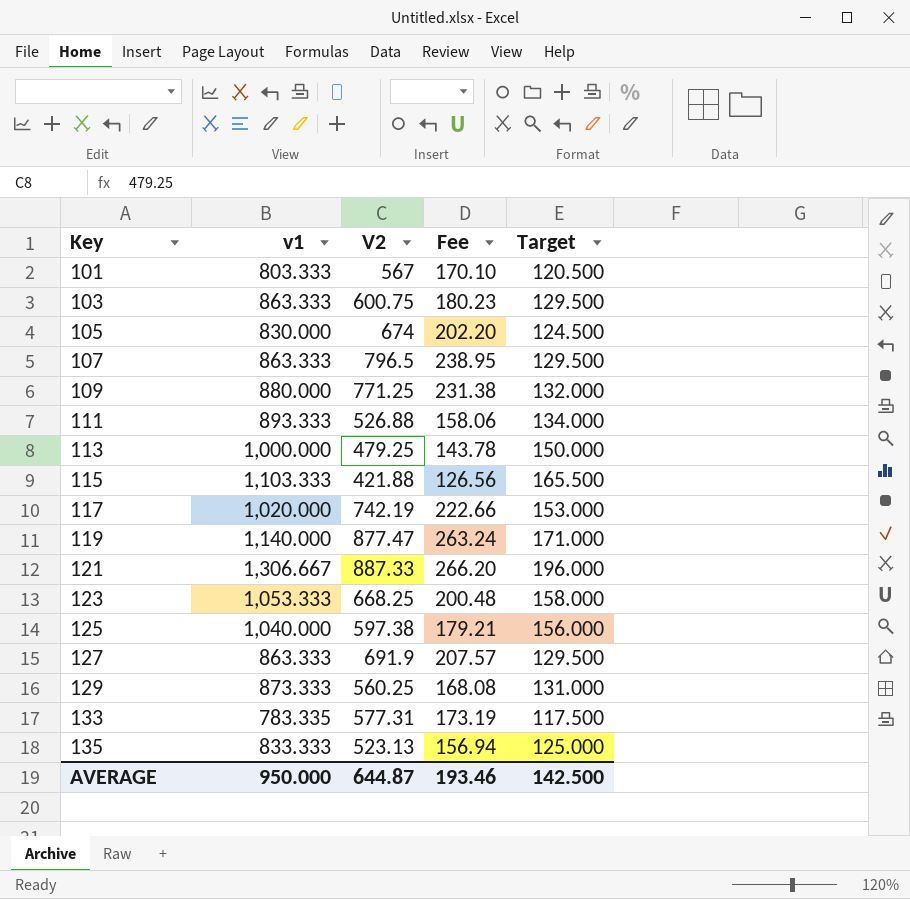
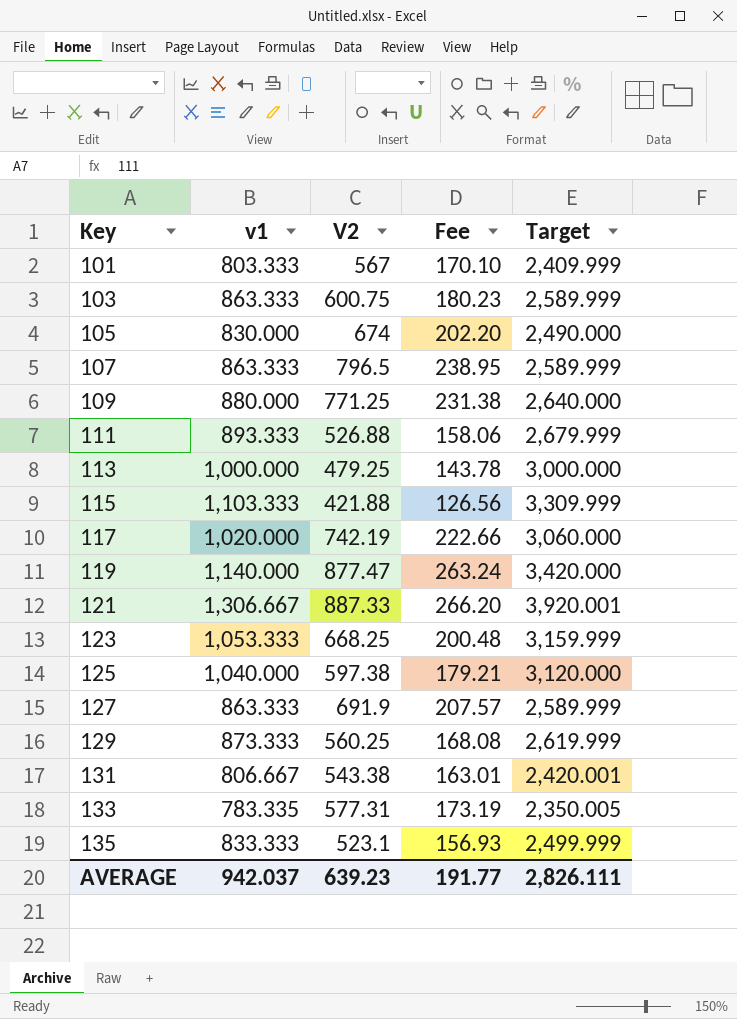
column Target | formula: [v1] * 0.15 -> [v1] * 3
row 131: none -> 806.667 | 543.38 | 163.01 | 2,420.001
135 | V2: 523.13 -> 523.1
135 | Fee: 156.94 -> 156.93
AVERAGE | v1: 950.000 -> 942.037
AVERAGE | V2: 644.87 -> 639.23
AVERAGE | Fee: 193.46 -> 191.77
AVERAGE | Target: 142.500 -> 2,826.111

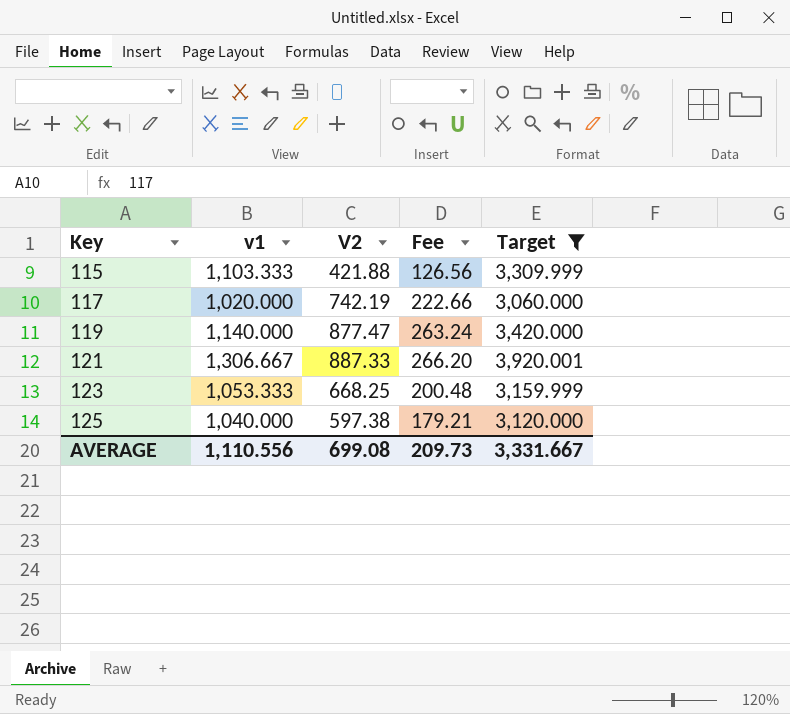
filter: none -> Target >= 3,060.000
AVERAGE | v1: 942.037 -> 1,110.556
AVERAGE | V2: 639.23 -> 699.08
AVERAGE | Fee: 191.77 -> 209.73
AVERAGE | Target: 2,826.111 -> 3,331.667

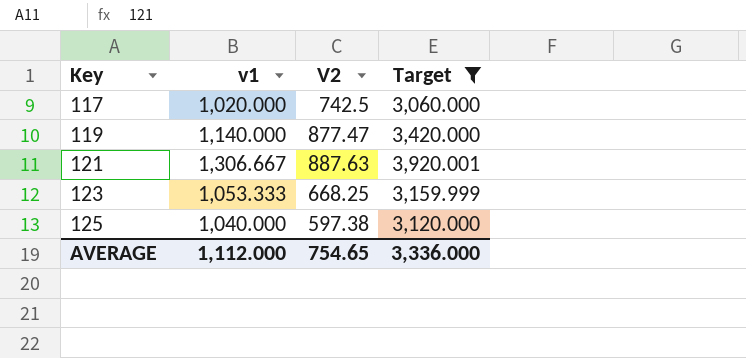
column Fee | formula: [V2] * 0.3 -> none
row 115: 1,103.333 | 421.88 | 126.56 | 3,309.999 -> none
117 | V2: 742.19 -> 742.5
121 | V2: 887.33 -> 887.63
AVERAGE | v1: 1,110.556 -> 1,112.000
AVERAGE | V2: 699.08 -> 754.65
AVERAGE | Target: 3,331.667 -> 3,336.000

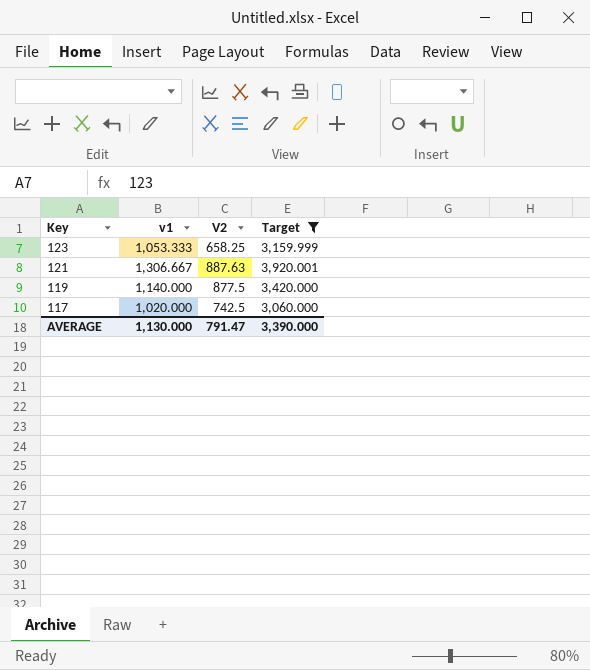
row order: Key ascending -> Key descending
row 125: 1,040.000 | 597.38 | 3,120.000 -> none
123 | V2: 668.25 -> 658.25
119 | V2: 877.47 -> 877.5
AVERAGE | v1: 1,112.000 -> 1,130.000
AVERAGE | V2: 754.65 -> 791.47
AVERAGE | Target: 3,336.000 -> 3,390.000

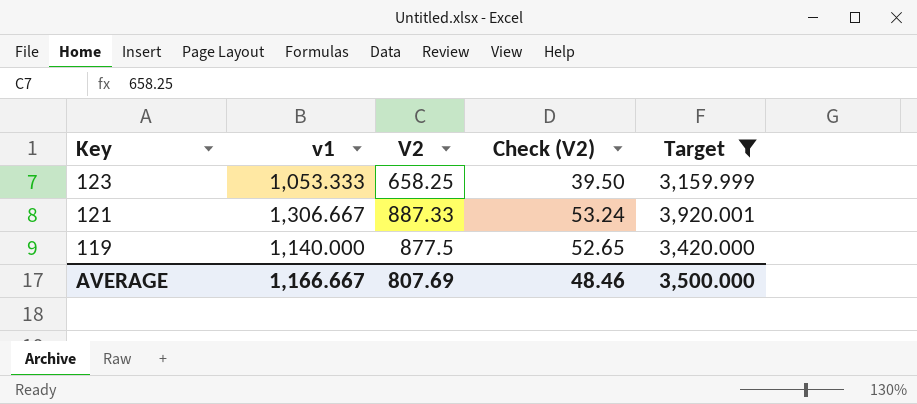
column Check (V2) | formula: none -> [V2] * 0.06
row 117: 1,020.000 | 742.5 | 3,060.000 -> none
121 | V2: 887.63 -> 887.33
AVERAGE | v1: 1,130.000 -> 1,166.667
AVERAGE | V2: 791.47 -> 807.69
AVERAGE | Target: 3,390.000 -> 3,500.000

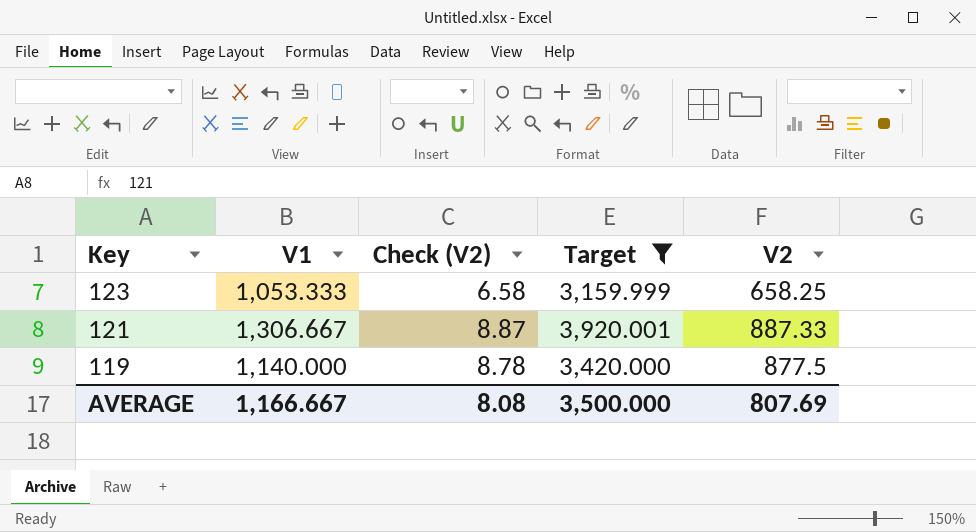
column name: v1 -> V1
column Check (V2) | formula: [V2] * 0.06 -> [V2] * 0.01
column V2 | position: 3 -> 5
AVERAGE | Check (V2): 48.46 -> 8.08

